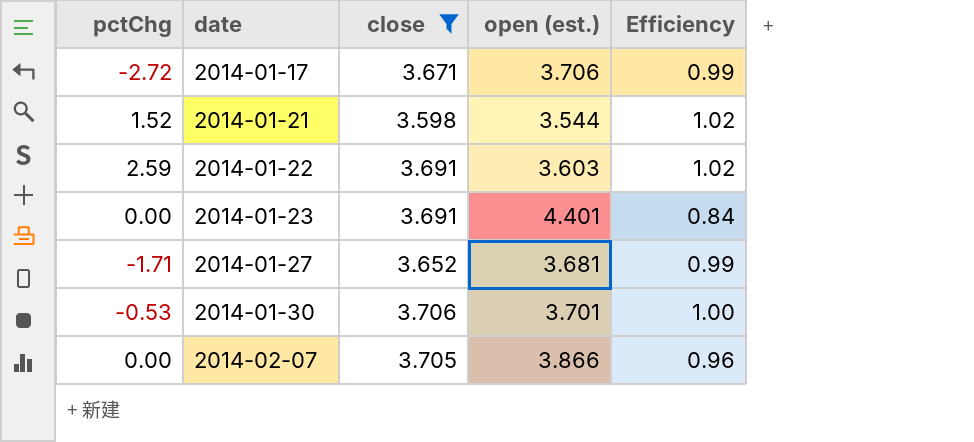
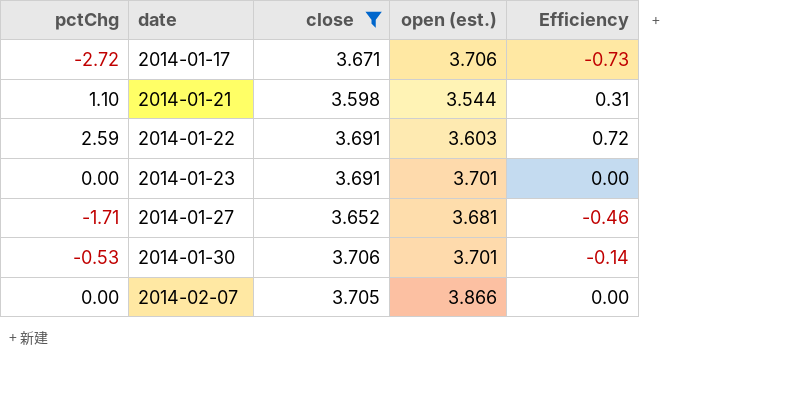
column Efficiency | formula: [close] / [open (est.)] -> [pctChg] / [open (est.)]
2014-01-21 | pctChg: 1.52 -> 1.10
2014-01-23 | open (est.): 4.401 -> 3.701

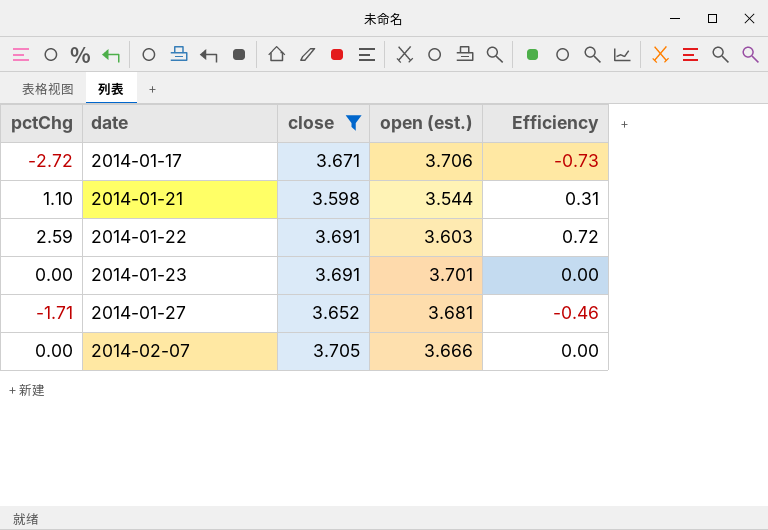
row 2014-01-30: -0.53 | 3.706 | 3.701 | -0.14 -> none
2014-02-07 | open (est.): 3.866 -> 3.666

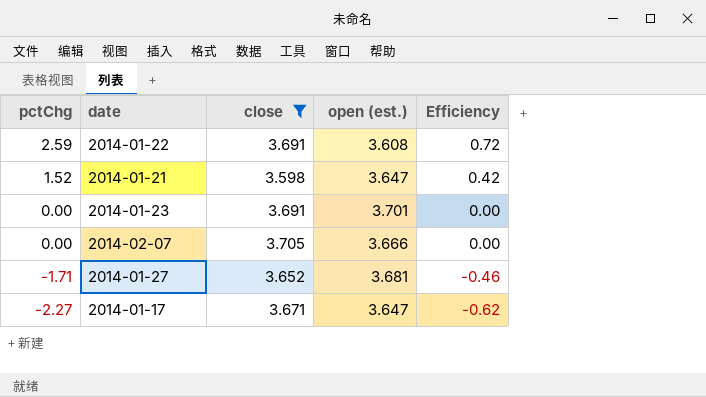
row order: date ascending -> pctChg descending
2014-01-22 | open (est.): 3.603 -> 3.608
2014-01-21 | pctChg: 1.10 -> 1.52
2014-01-21 | open (est.): 3.544 -> 3.647
2014-01-21 | Efficiency: 0.31 -> 0.42
2014-01-17 | pctChg: -2.72 -> -2.27
2014-01-17 | open (est.): 3.706 -> 3.647
2014-01-17 | Efficiency: -0.73 -> -0.62

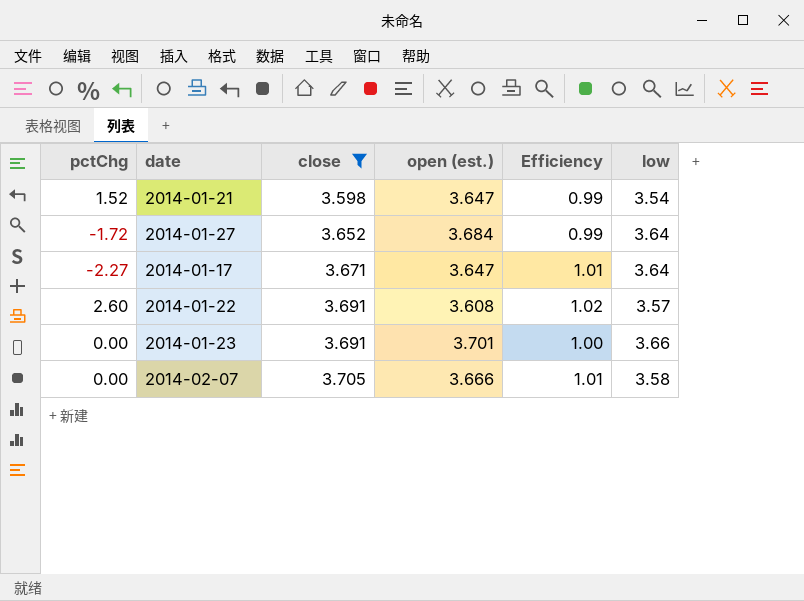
row order: pctChg descending -> close ascending
column Efficiency | formula: [pctChg] / [open (est.)] -> [close] / [open (est.)]
column low | position: none -> 6
2014-01-27 | pctChg: -1.71 -> -1.72
2014-01-27 | open (est.): 3.681 -> 3.684
2014-01-22 | pctChg: 2.59 -> 2.60

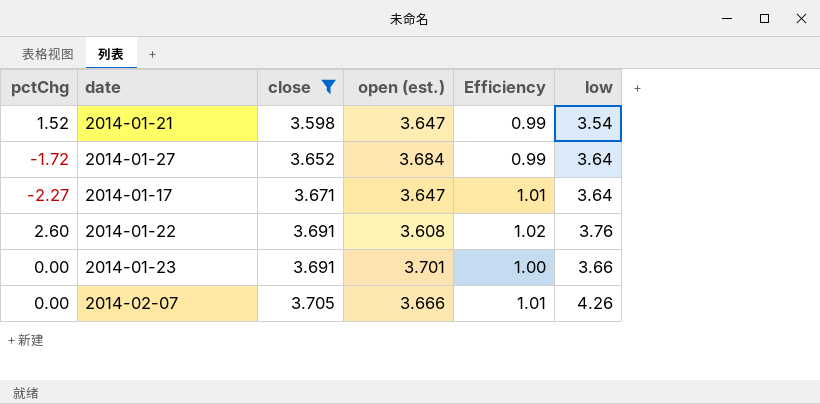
2014-01-22 | low: 3.57 -> 3.76
2014-02-07 | low: 3.58 -> 4.26

